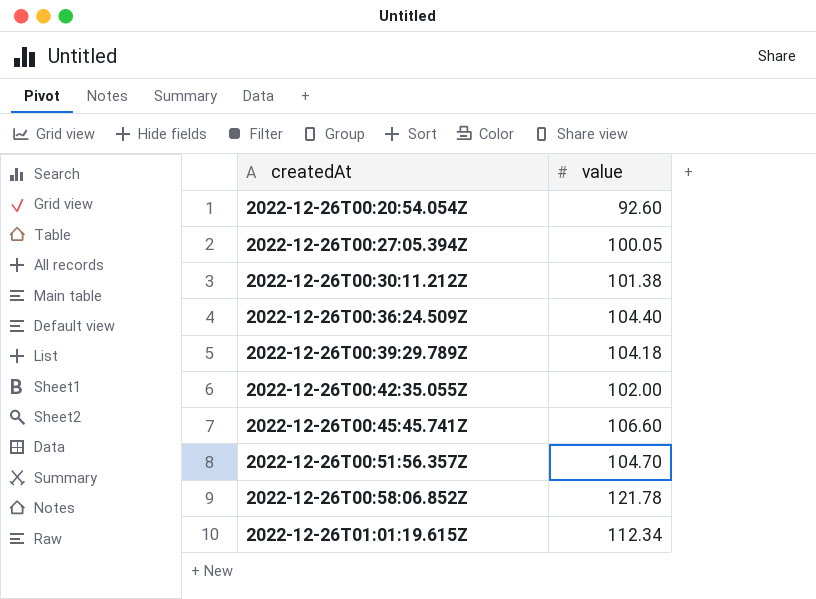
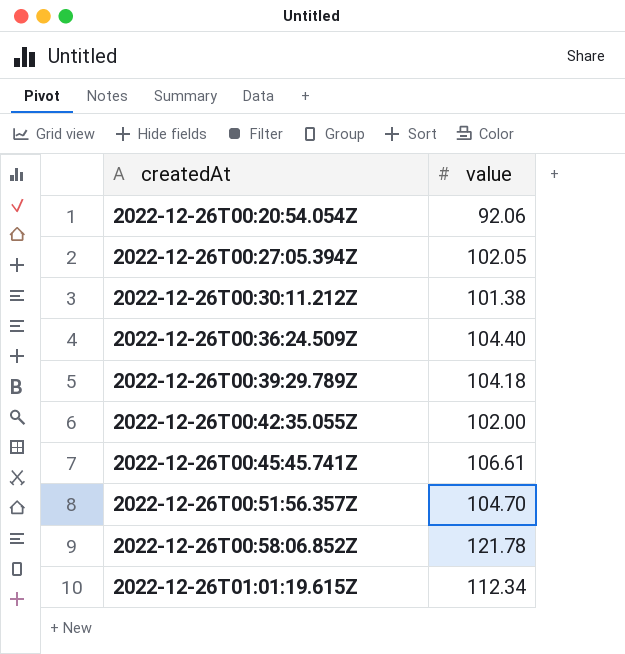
2022-12-26T00:20:54.054Z | value: 92.60 -> 92.06
2022-12-26T00:27:05.394Z | value: 100.05 -> 102.05
2022-12-26T00:45:45.741Z | value: 106.60 -> 106.61

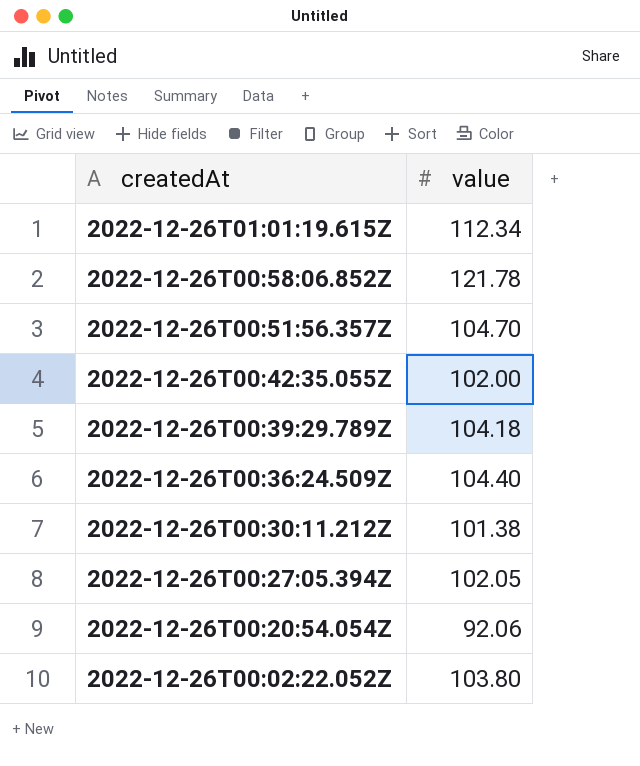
row order: createdAt ascending -> createdAt descending
row 2022-12-26T00:45:45.741Z: 106.61 -> none
row 2022-12-26T00:02:22.052Z: none -> 103.80

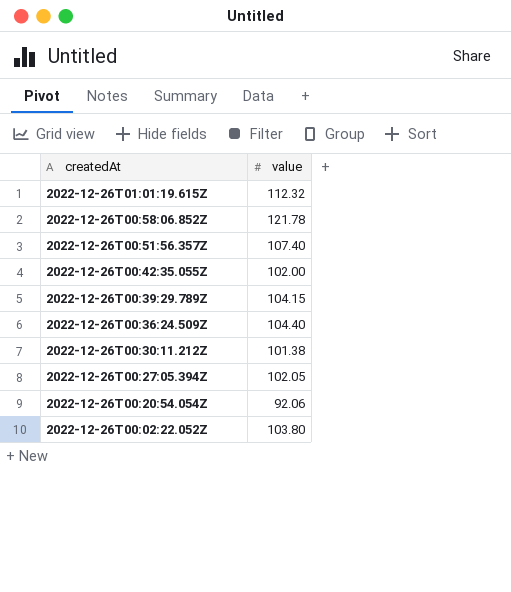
2022-12-26T01:01:19.615Z | value: 112.34 -> 112.32
2022-12-26T00:51:56.357Z | value: 104.70 -> 107.40
2022-12-26T00:39:29.789Z | value: 104.18 -> 104.15

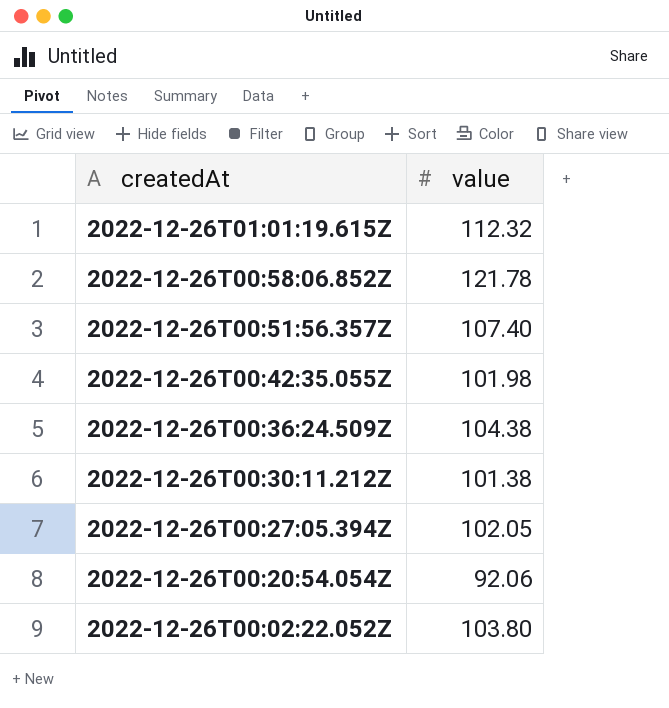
row 2022-12-26T00:39:29.789Z: 104.15 -> none
2022-12-26T00:42:35.055Z | value: 102.00 -> 101.98
2022-12-26T00:36:24.509Z | value: 104.40 -> 104.38

